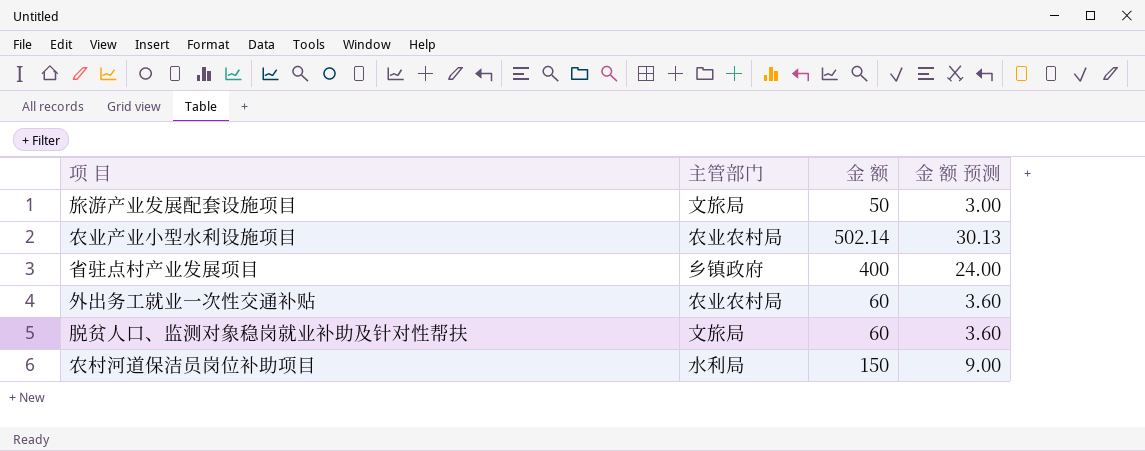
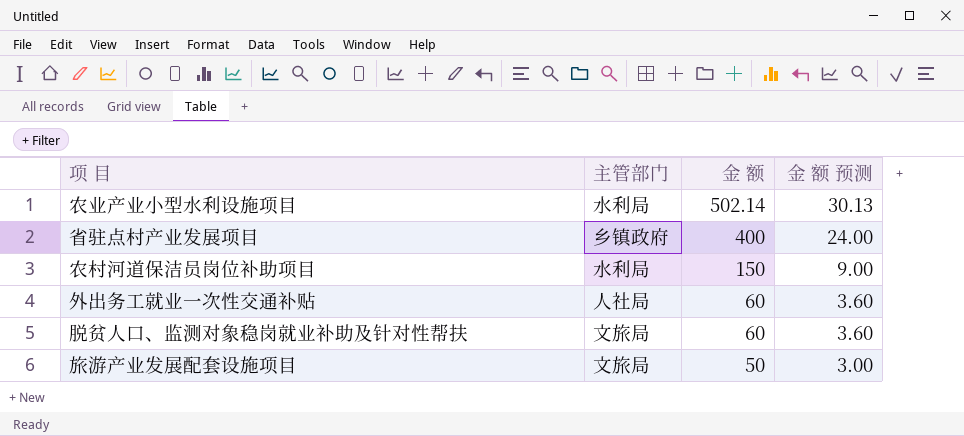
row order: none -> 金 额 descending
农业产业小型水利设施项目 | 主管部门: 农业农村局 -> 水利局
外出务工就业一次性交通补贴 | 主管部门: 农业农村局 -> 人社局

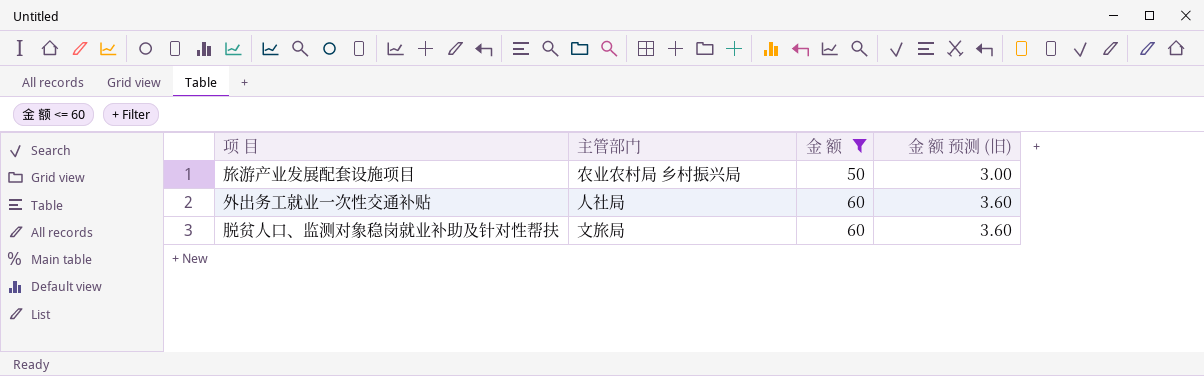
filter: none -> 金 额 <= 60
row order: 金 额 descending -> 金 额 ascending
column name: 金 额 预测 -> 金 额 预测 (旧)
旅游产业发展配套设施项目 | 主管部门: 文旅局 -> 农业农村局 乡村振兴局

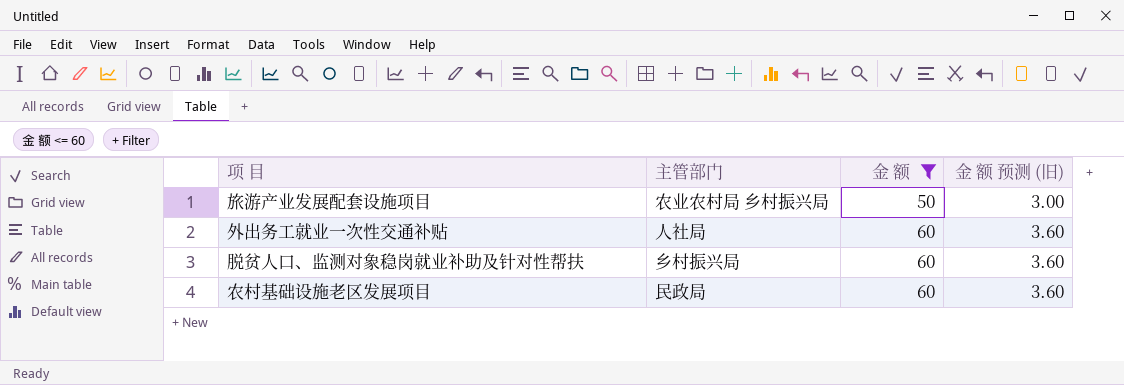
脱贫人口、监测对象稳岗就业补助及针对性帮扶 | 主管部门: 文旅局 -> 乡村振兴局
row 农村基础设施老区发展项目: none -> 民政局 | 60 | 3.60

